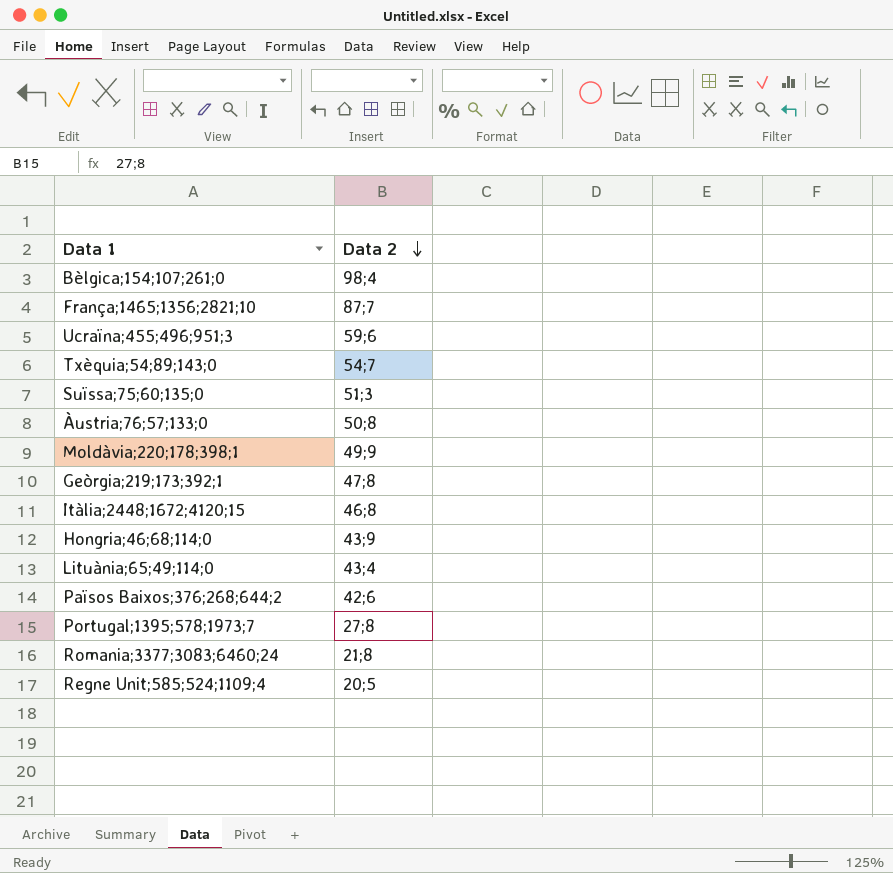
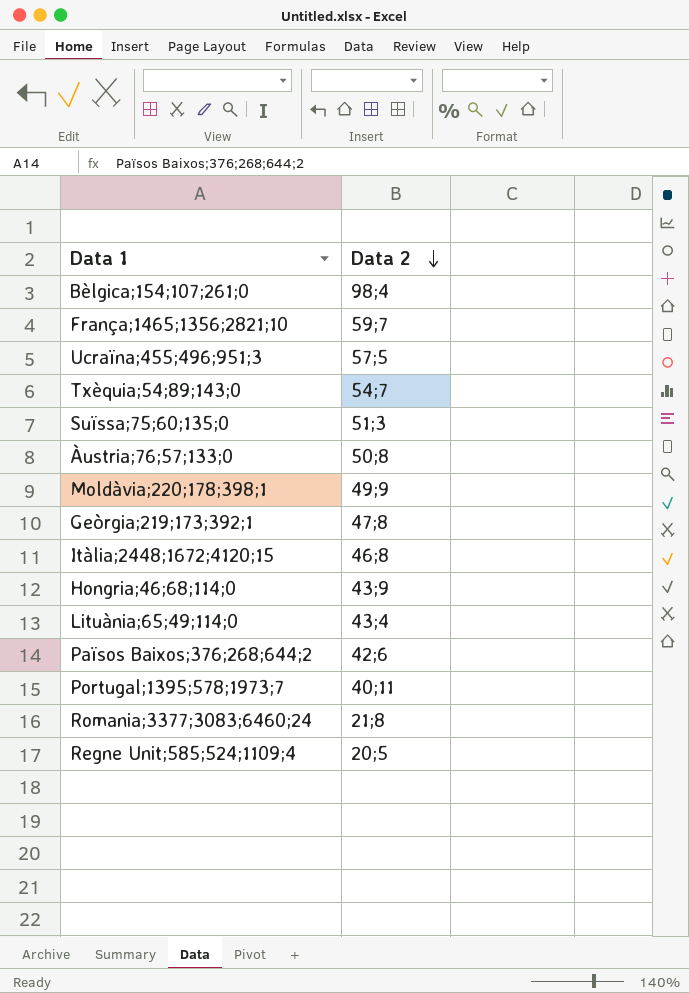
França;1465;1356;2821;10 | Data 2: 87;7 -> 59;7
Ucraïna;455;496;951;3 | Data 2: 59;6 -> 57;5
Portugal;1395;578;1973;7 | Data 2: 27;8 -> 40;11

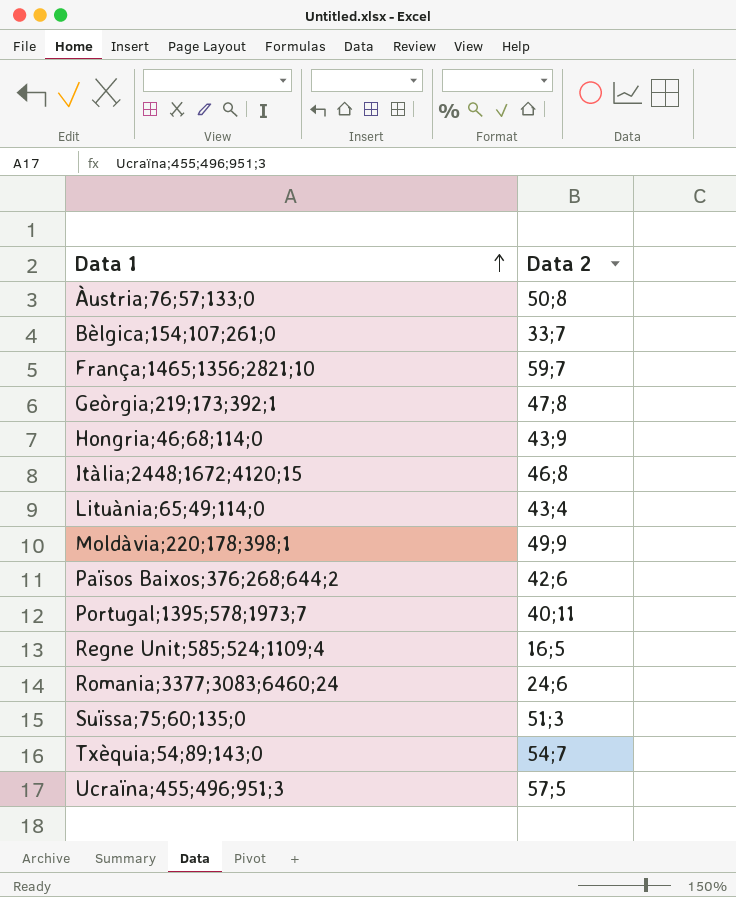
row order: Data 2 descending -> Data 1 ascending
Bèlgica;154;107;261;0 | Data 2: 98;4 -> 33;7
Regne Unit;585;524;1109;4 | Data 2: 20;5 -> 16;5
Romania;3377;3083;6460;24 | Data 2: 21;8 -> 24;6

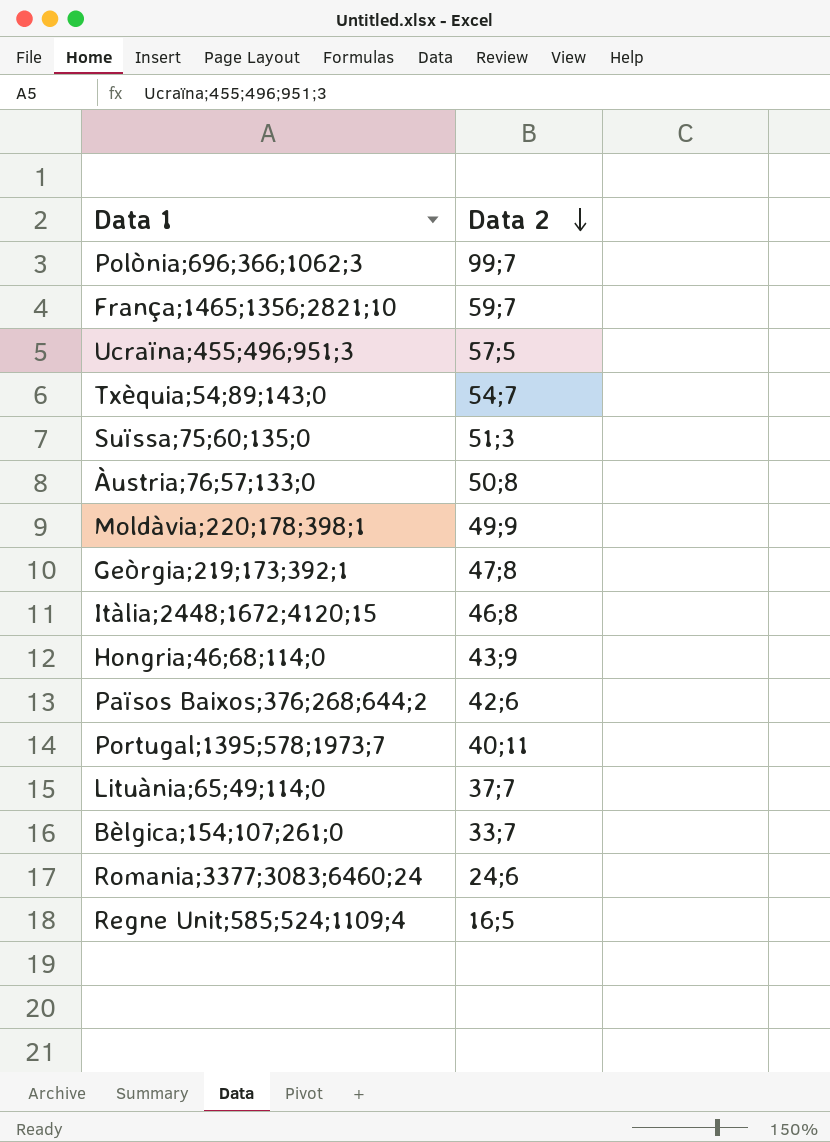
row order: Data 1 ascending -> Data 2 descending
row Polònia;696;366;1062;3: none -> 99;7
Lituània;65;49;114;0 | Data 2: 43;4 -> 37;7

